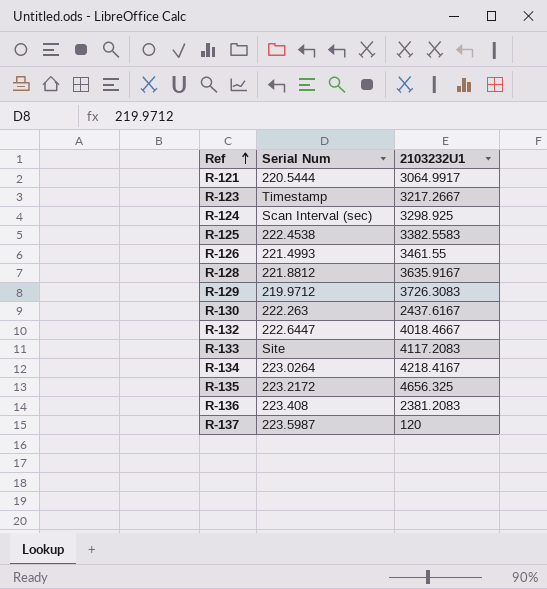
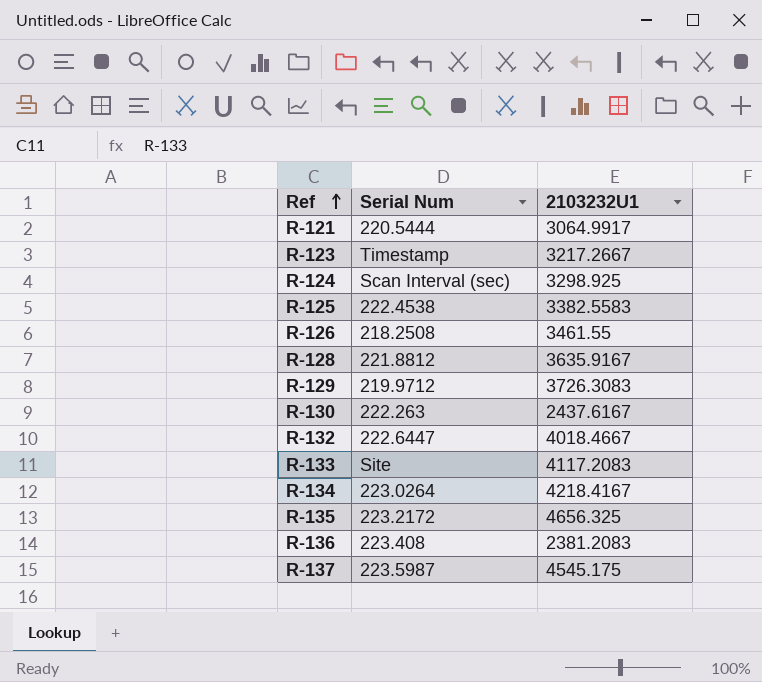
R-126 | Serial Num: 221.4993 -> 218.2508
R-137 | 2103232U1: 120 -> 4545.175

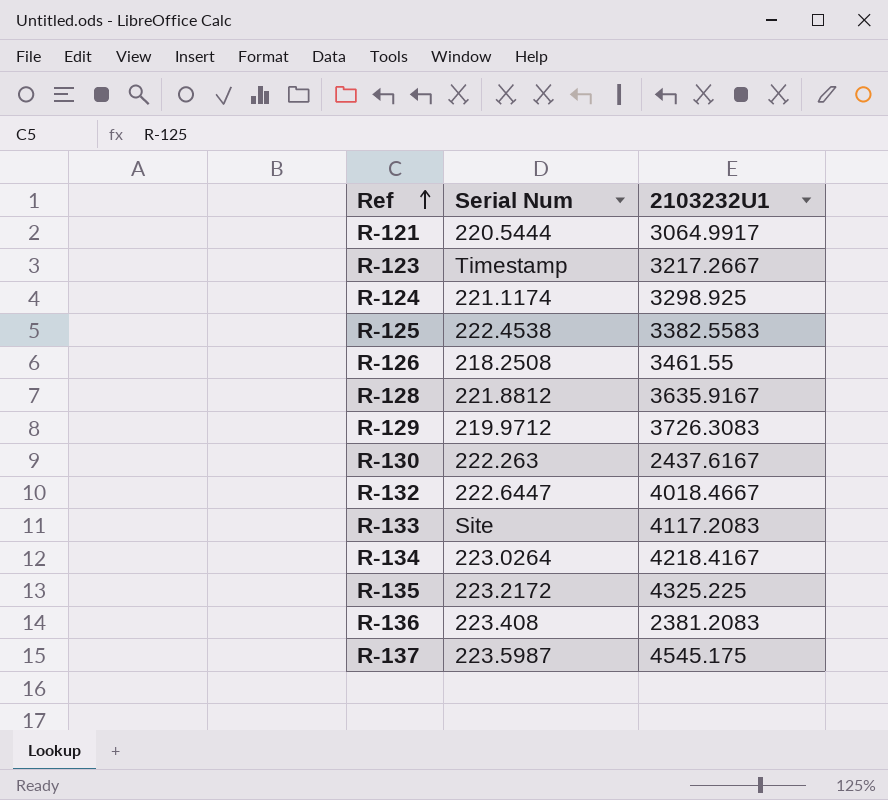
R-124 | Serial Num: Scan Interval (sec) -> 221.1174
R-135 | 2103232U1: 4656.325 -> 4325.225

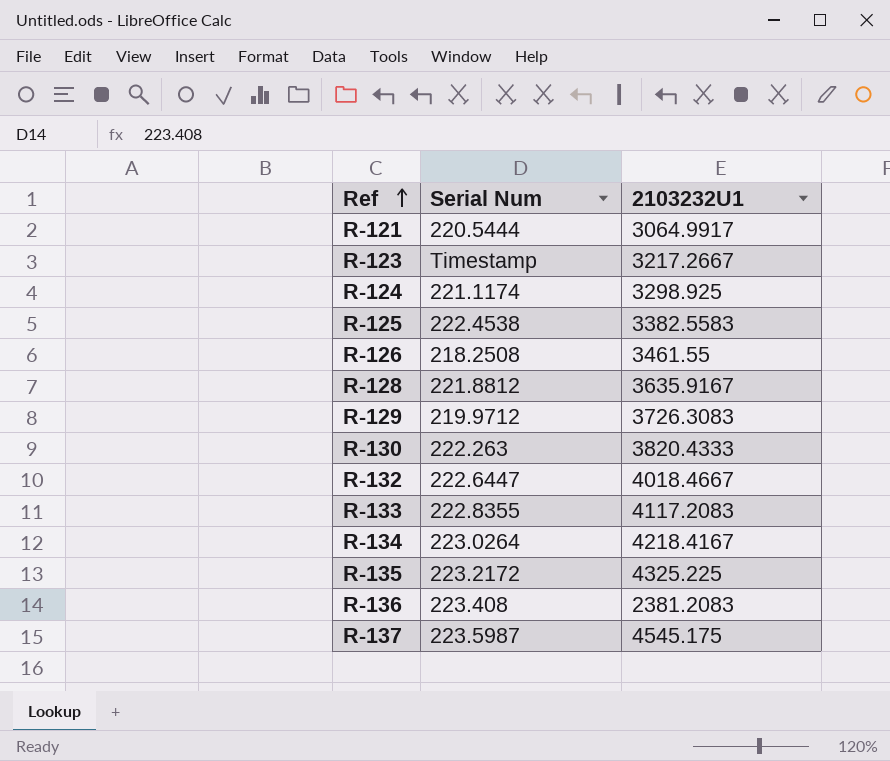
R-130 | 2103232U1: 2437.6167 -> 3820.4333
R-133 | Serial Num: Site -> 222.8355

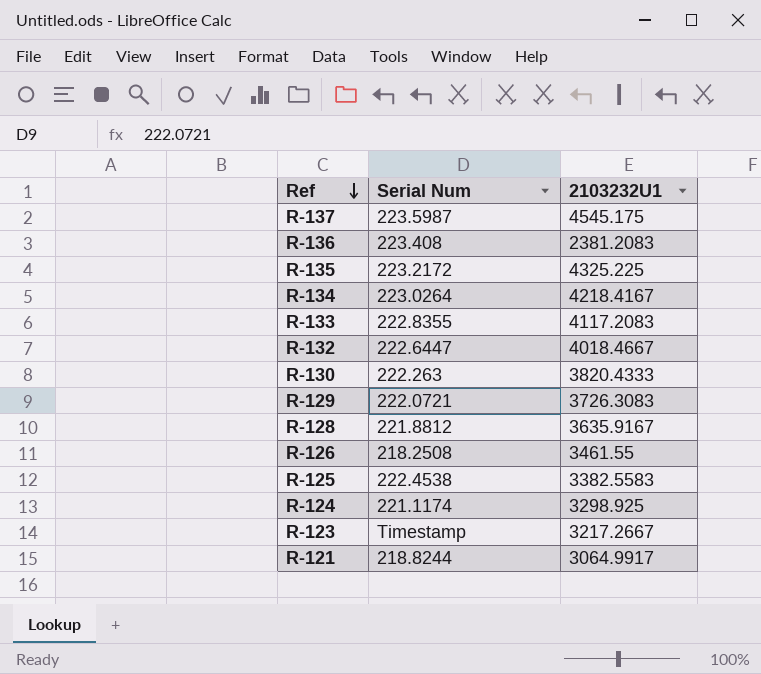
row order: Ref ascending -> Ref descending
R-129 | Serial Num: 219.9712 -> 222.0721
R-121 | Serial Num: 220.5444 -> 218.8244

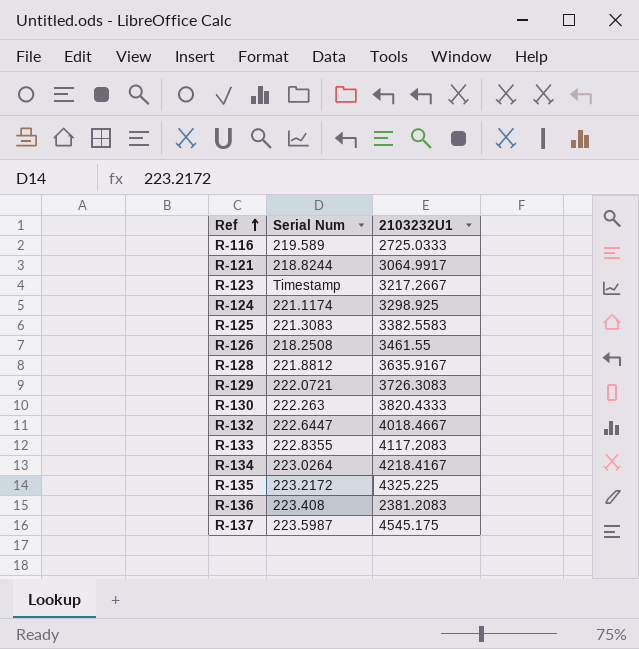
row order: Ref descending -> Ref ascending
row R-116: none -> 219.589 | 2725.0333
R-125 | Serial Num: 222.4538 -> 221.3083

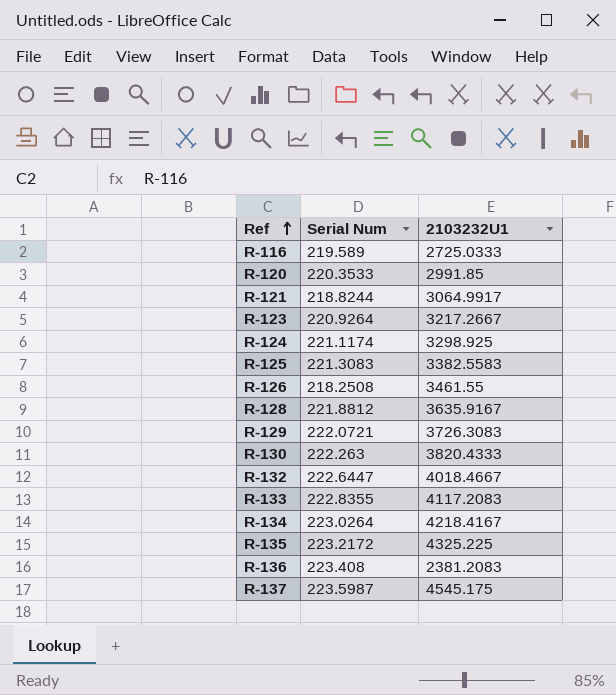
row R-120: none -> 220.3533 | 2991.85
R-123 | Serial Num: Timestamp -> 220.9264

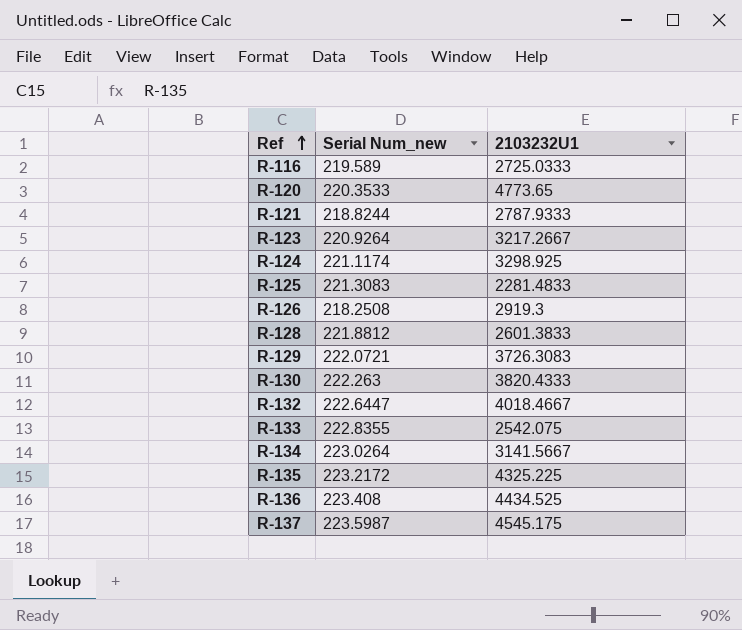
column name: Serial Num -> Serial Num_new
R-120 | 2103232U1: 2991.85 -> 4773.65
R-121 | 2103232U1: 3064.9917 -> 2787.9333
R-125 | 2103232U1: 3382.5583 -> 2281.4833
R-126 | 2103232U1: 3461.55 -> 2919.3
R-128 | 2103232U1: 3635.9167 -> 2601.3833
R-133 | 2103232U1: 4117.2083 -> 2542.075
R-134 | 2103232U1: 4218.4167 -> 3141.5667
R-136 | 2103232U1: 2381.2083 -> 4434.525

